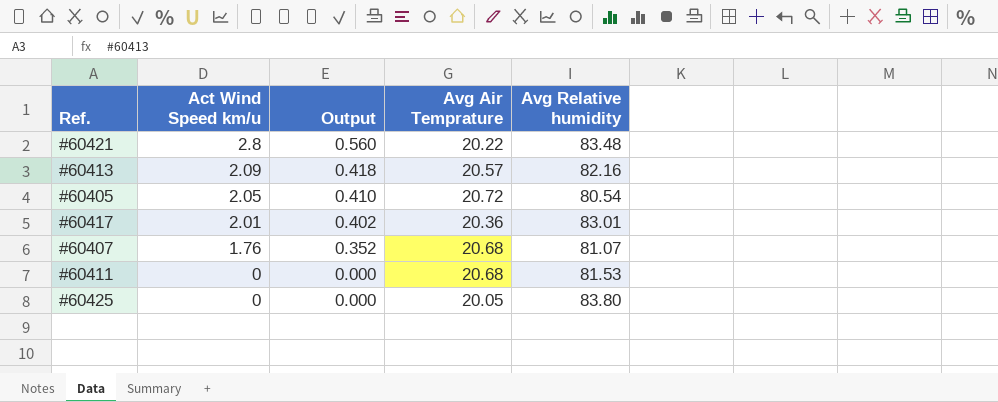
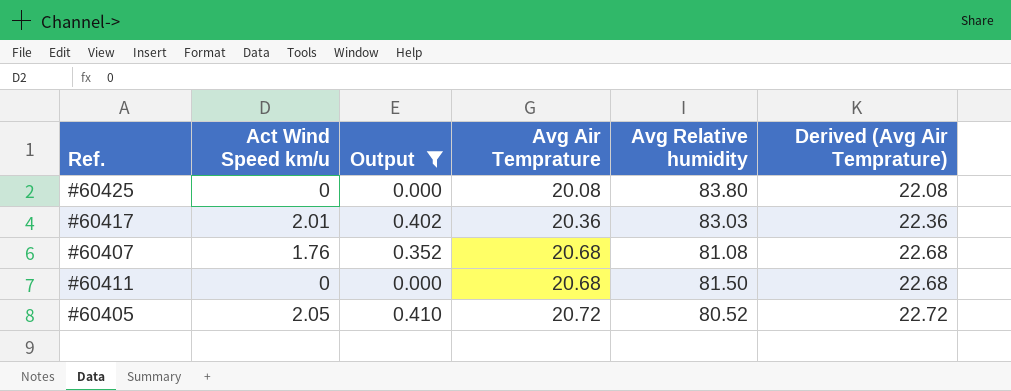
filter: none -> Output <= 0.410
row order: Act Wind Speed km/u descending -> Avg Air Temprature ascending
column Derived (Avg Air Temprature) | formula: none -> [Avg Air Temprature] + 2
#60425 | Avg Air Temprature: 20.05 -> 20.08
#60417 | Avg Relative humidity: 83.01 -> 83.03
#60407 | Avg Relative humidity: 81.07 -> 81.08
#60411 | Avg Relative humidity: 81.53 -> 81.50
#60405 | Avg Relative humidity: 80.54 -> 80.52

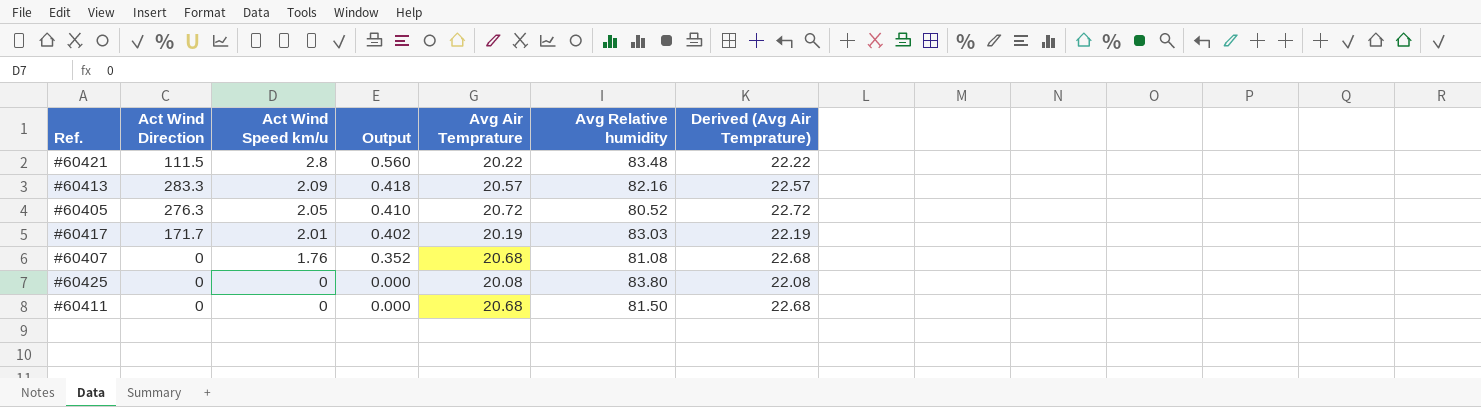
filter: Output <= 0.410 -> none
row order: Avg Air Temprature ascending -> Act Wind Speed km/u descending
column Act Wind Direction | position: none -> 2
#60417 | Avg Air Temprature: 20.36 -> 20.19
#60417 | Derived (Avg Air Temprature): 22.36 -> 22.19

